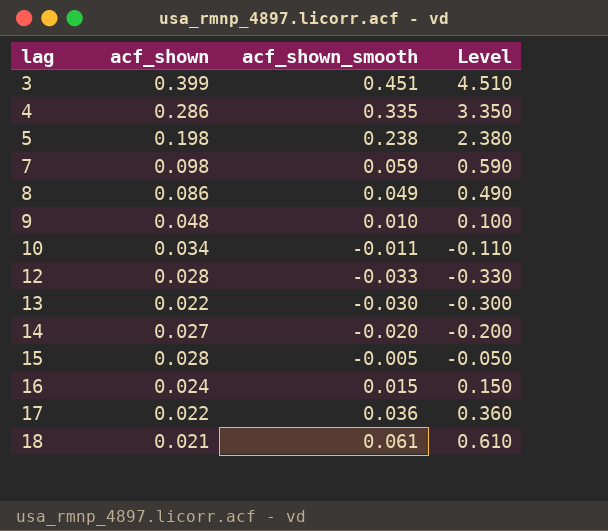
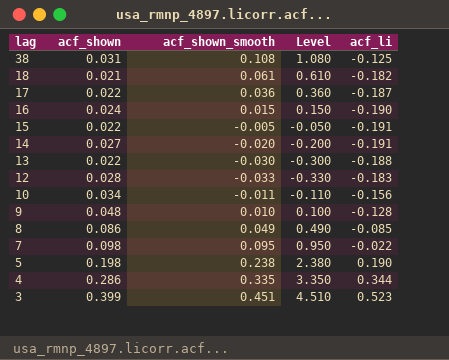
row order: lag ascending -> lag descending
column acf_li | position: none -> 5
row 38: none -> 0.031 | 0.108 | 1.080 | -0.125
15 | acf_shown: 0.028 -> 0.022
7 | acf_shown_smooth: 0.059 -> 0.095
7 | Level: 0.590 -> 0.950

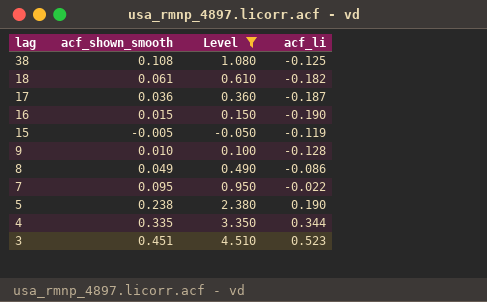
filter: none -> Level >= -0.050
column acf_shown | position: 2 -> none
15 | acf_li: -0.191 -> -0.119
8 | acf_li: -0.085 -> -0.086

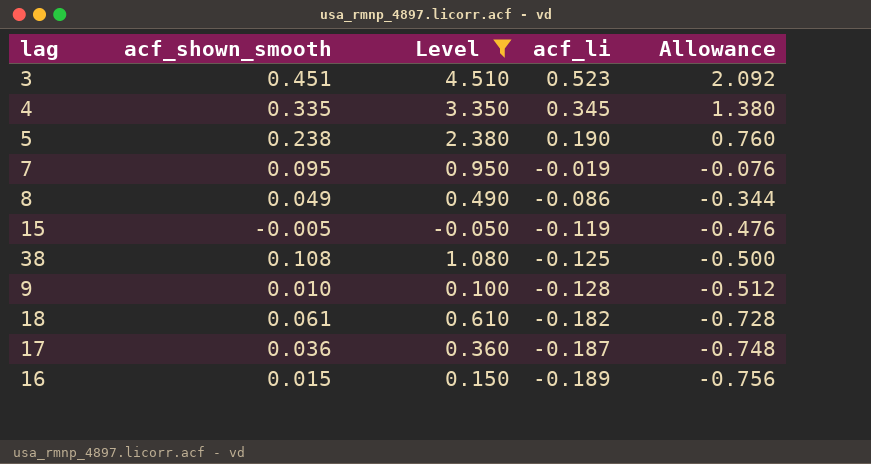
row order: lag descending -> acf_li descending
column Allowance | formula: none -> [acf_li] * 4
4 | acf_li: 0.344 -> 0.345
7 | acf_li: -0.022 -> -0.019
16 | acf_li: -0.190 -> -0.189

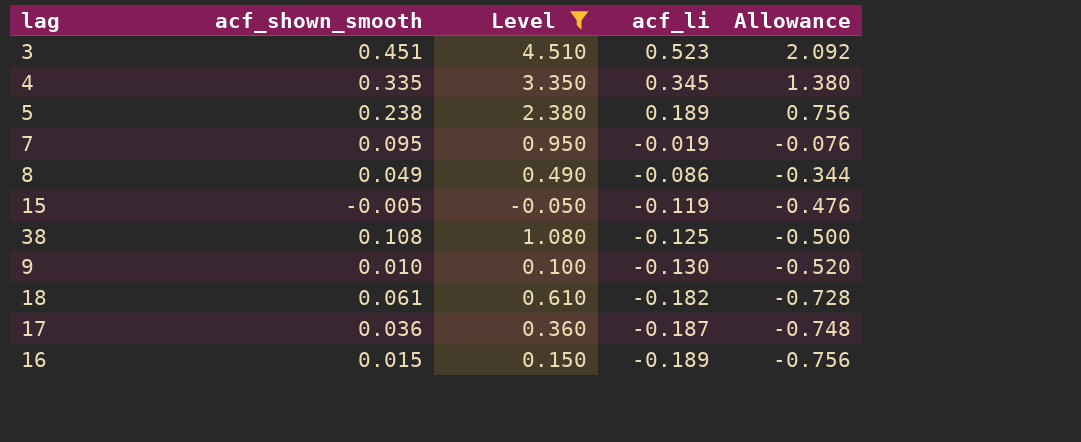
5 | acf_li: 0.190 -> 0.189
5 | Allowance: 0.760 -> 0.756
9 | acf_li: -0.128 -> -0.130
9 | Allowance: -0.512 -> -0.520

